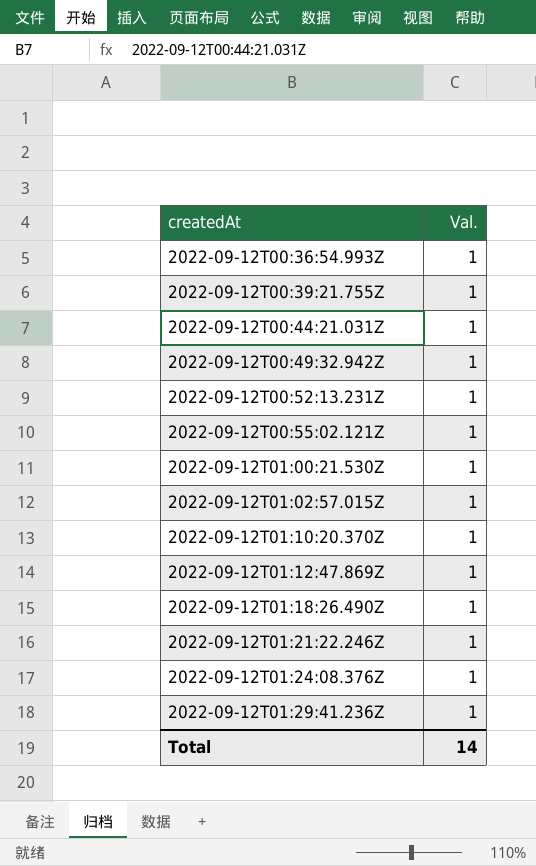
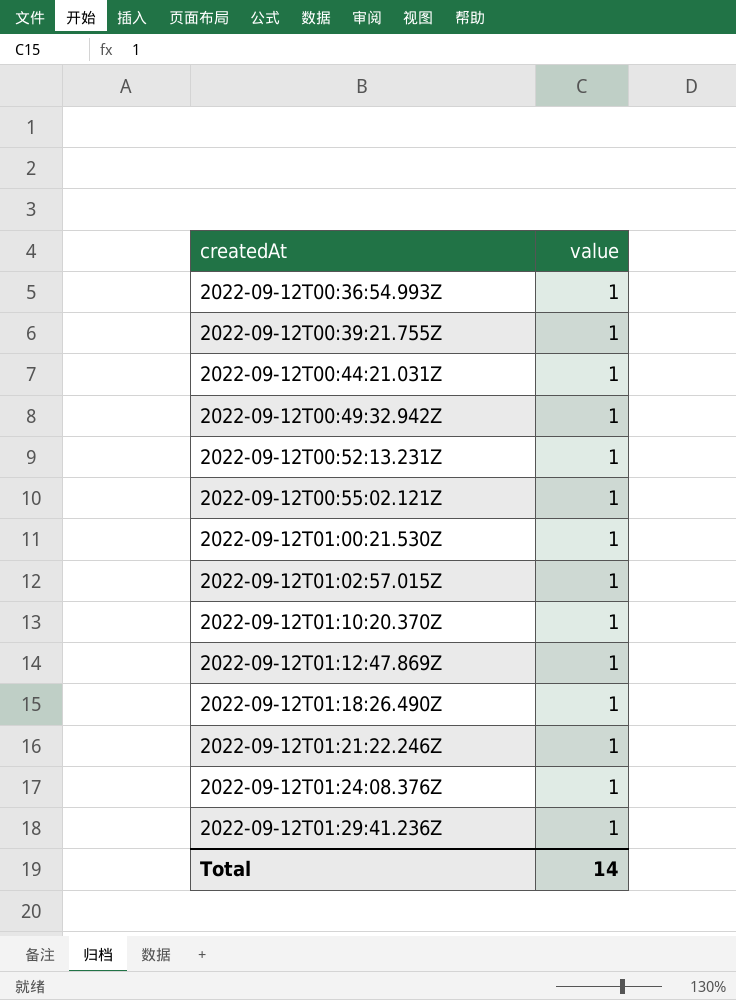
column name: Val. -> value

